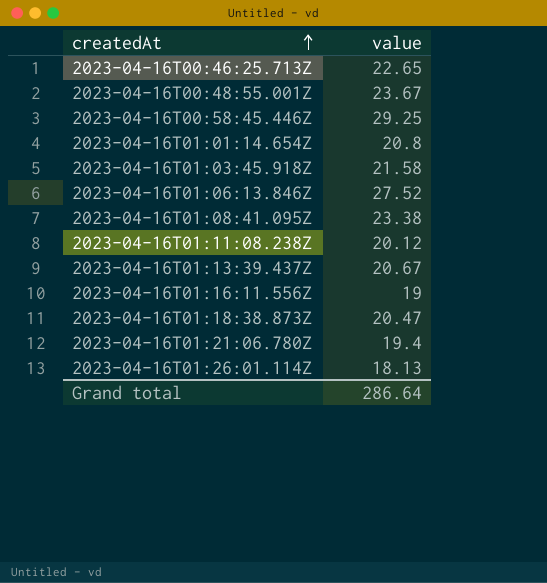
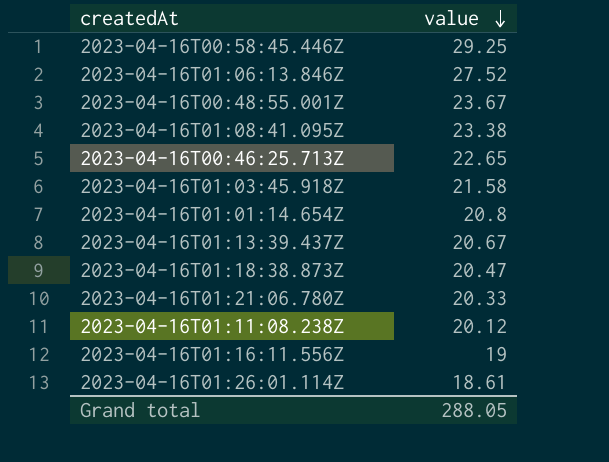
row order: createdAt ascending -> value descending
2023-04-16T01:21:06.780Z | value: 19.4 -> 20.33
2023-04-16T01:26:01.114Z | value: 18.13 -> 18.61
Grand total | value: 286.64 -> 288.05

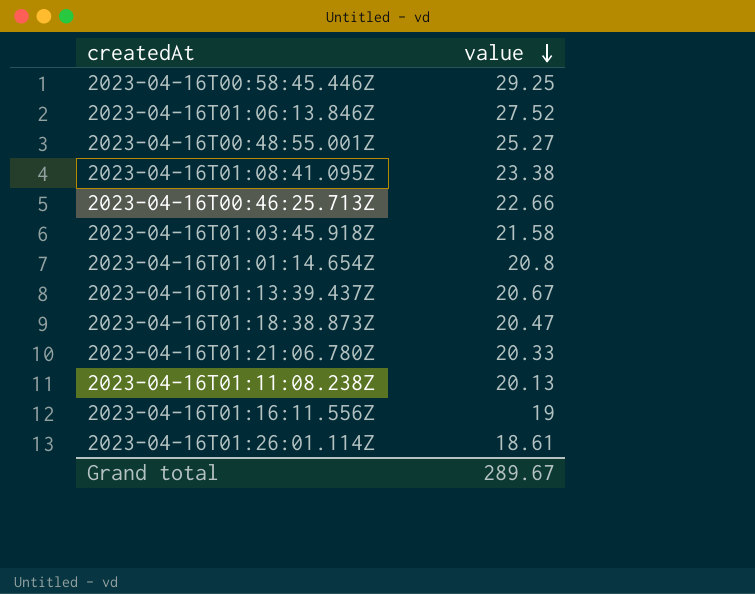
2023-04-16T00:48:55.001Z | value: 23.67 -> 25.27
2023-04-16T00:46:25.713Z | value: 22.65 -> 22.66
2023-04-16T01:11:08.238Z | value: 20.12 -> 20.13
Grand total | value: 288.05 -> 289.67

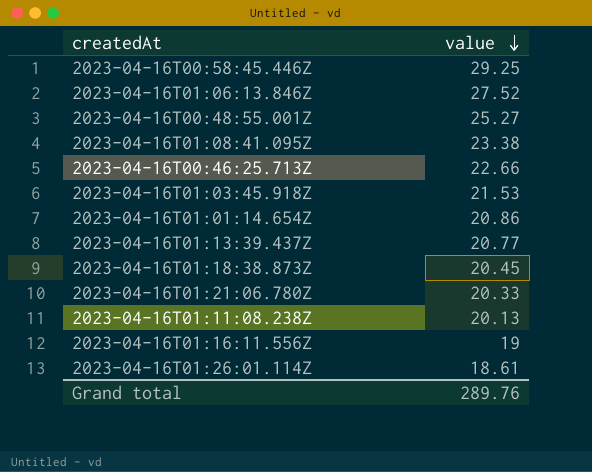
2023-04-16T01:03:45.918Z | value: 21.58 -> 21.53
2023-04-16T01:01:14.654Z | value: 20.8 -> 20.86
2023-04-16T01:13:39.437Z | value: 20.67 -> 20.77
2023-04-16T01:18:38.873Z | value: 20.47 -> 20.45
Grand total | value: 289.67 -> 289.76

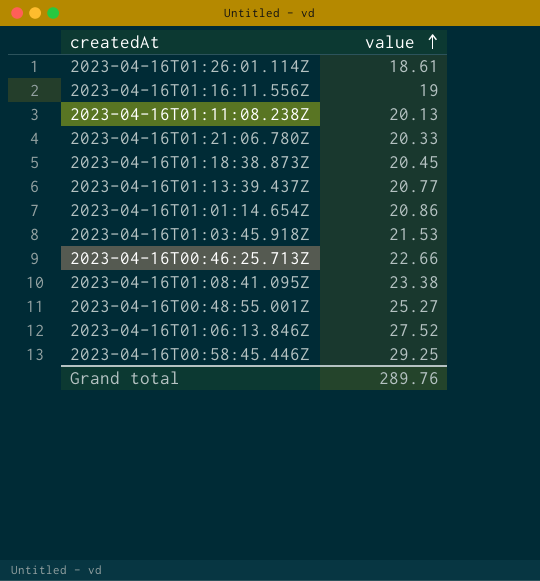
row order: value descending -> value ascending

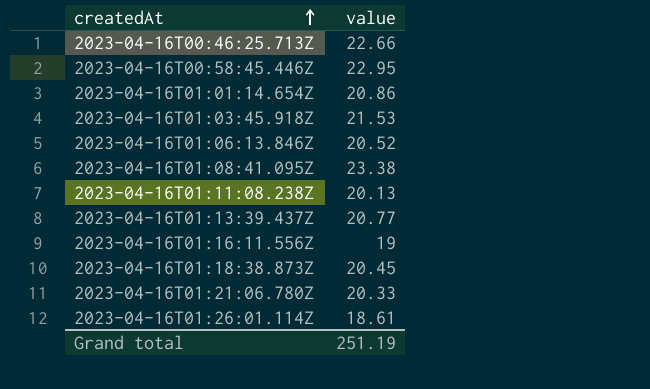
row order: value ascending -> createdAt ascending
row 2023-04-16T00:48:55.001Z: 25.27 -> none
2023-04-16T00:58:45.446Z | value: 29.25 -> 22.95
2023-04-16T01:06:13.846Z | value: 27.52 -> 20.52
Grand total | value: 289.76 -> 251.19

